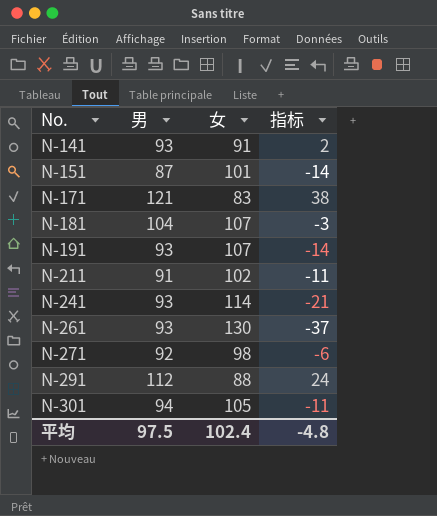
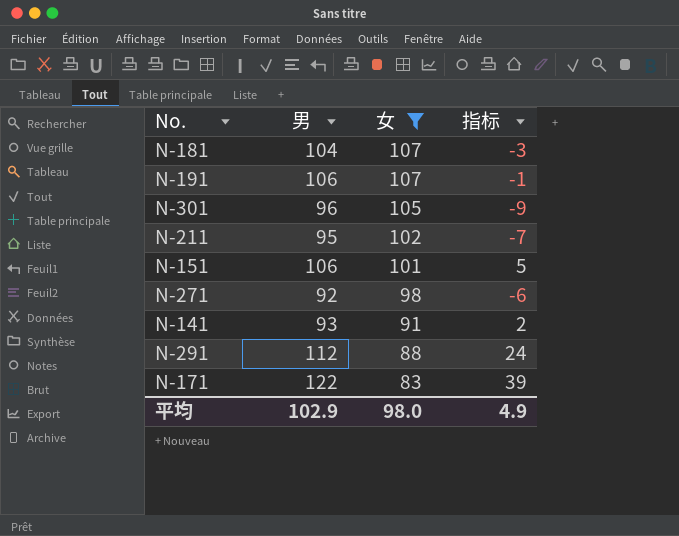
filter: none -> 女 <= 107
row order: No. ascending -> 女 descending
N-191 | 男: 93 -> 106
N-191 | 指标: -14 -> -1
N-301 | 男: 94 -> 96
N-301 | 指标: -11 -> -9
N-211 | 男: 91 -> 95
N-211 | 指标: -11 -> -7
N-151 | 男: 87 -> 106
N-151 | 指标: -14 -> 5
N-171 | 男: 121 -> 122
N-171 | 指标: 38 -> 39
平均 | 男: 97.5 -> 102.9
平均 | 女: 102.4 -> 98.0
平均 | 指标: -4.8 -> 4.9

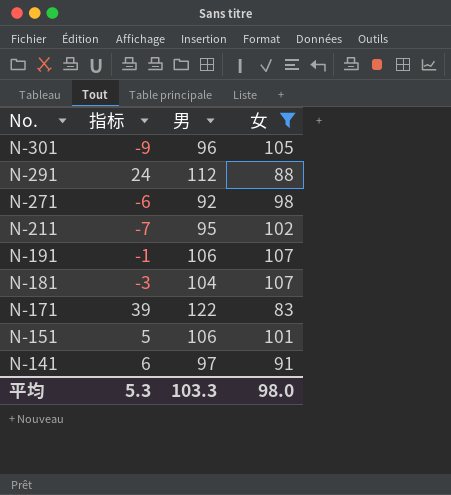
row order: 女 descending -> No. descending
column 指标 | position: 4 -> 2
N-141 | 指标: 2 -> 6
N-141 | 男: 93 -> 97
平均 | 指标: 4.9 -> 5.3
平均 | 男: 102.9 -> 103.3

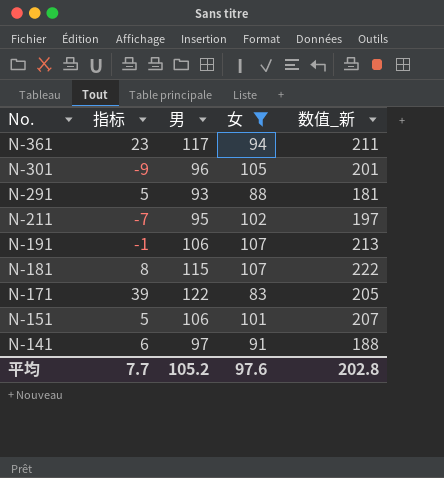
column 数值_新 | formula: none -> [男] + [女]
row N-271: -6 | 92 | 98 -> none
row N-361: none -> 23 | 117 | 94 | 211
N-291 | 指标: 24 -> 5
N-291 | 男: 112 -> 93
N-181 | 指标: -3 -> 8
N-181 | 男: 104 -> 115
平均 | 指标: 5.3 -> 7.7
平均 | 男: 103.3 -> 105.2
平均 | 女: 98.0 -> 97.6

